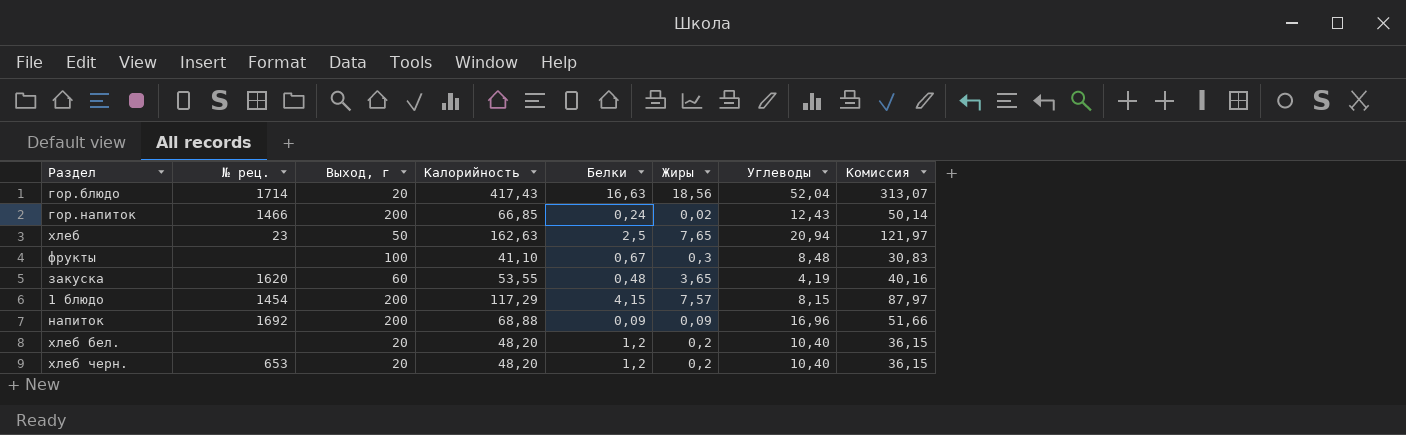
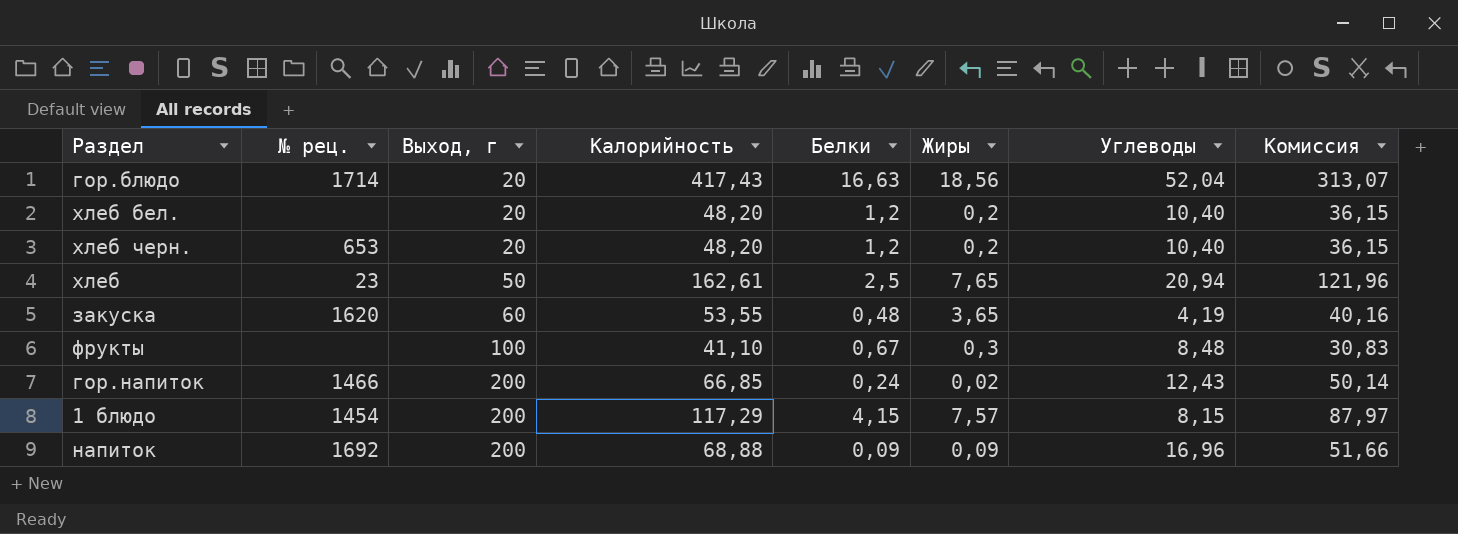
row order: none -> Выход, г ascending
хлеб | Калорийность: 162,63 -> 162,61
хлеб | Комиссия: 121,97 -> 121,96

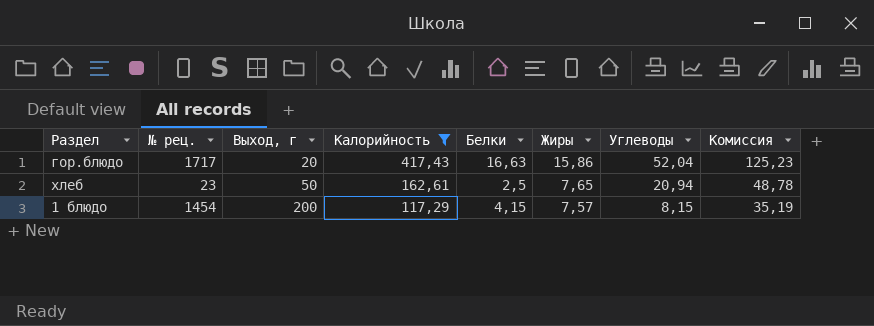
filter: none -> Калорийность >= 117,29
column Комиссия | formula: [Калорийность] * 0,75 -> [Калорийность] * 0,3
гор.блюдо | № рец.: 1714 -> 1717
гор.блюдо | Жиры: 18,56 -> 15,86

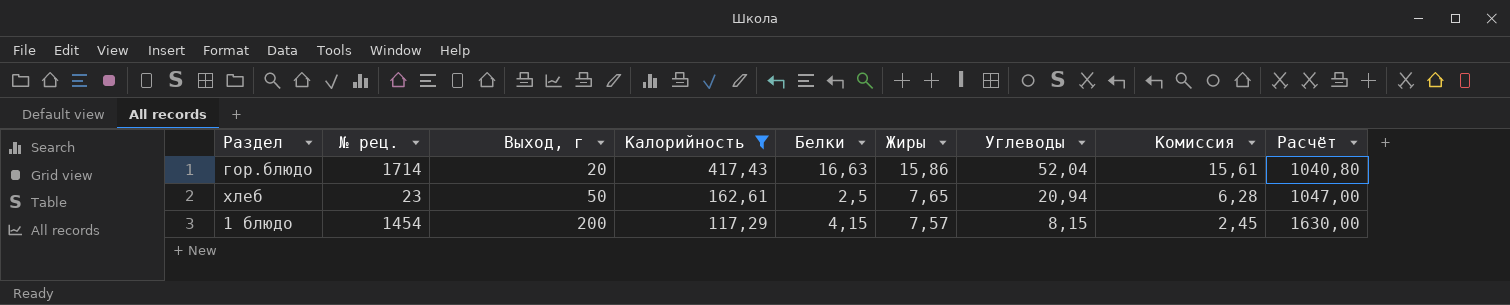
column Комиссия | formula: [Калорийность] * 0,3 -> [Углеводы] * 0,3
column Расчёт | formula: none -> [Выход, г] * [Углеводы]
гор.блюдо | № рец.: 1717 -> 1714

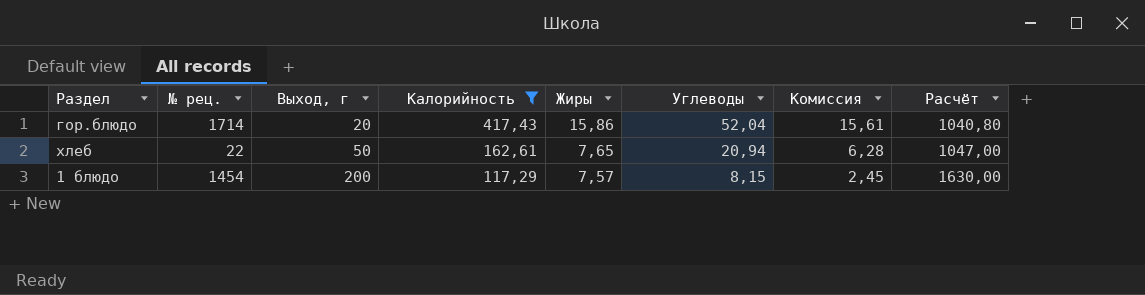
column Белки | position: 5 -> none
хлеб | № рец.: 23 -> 22

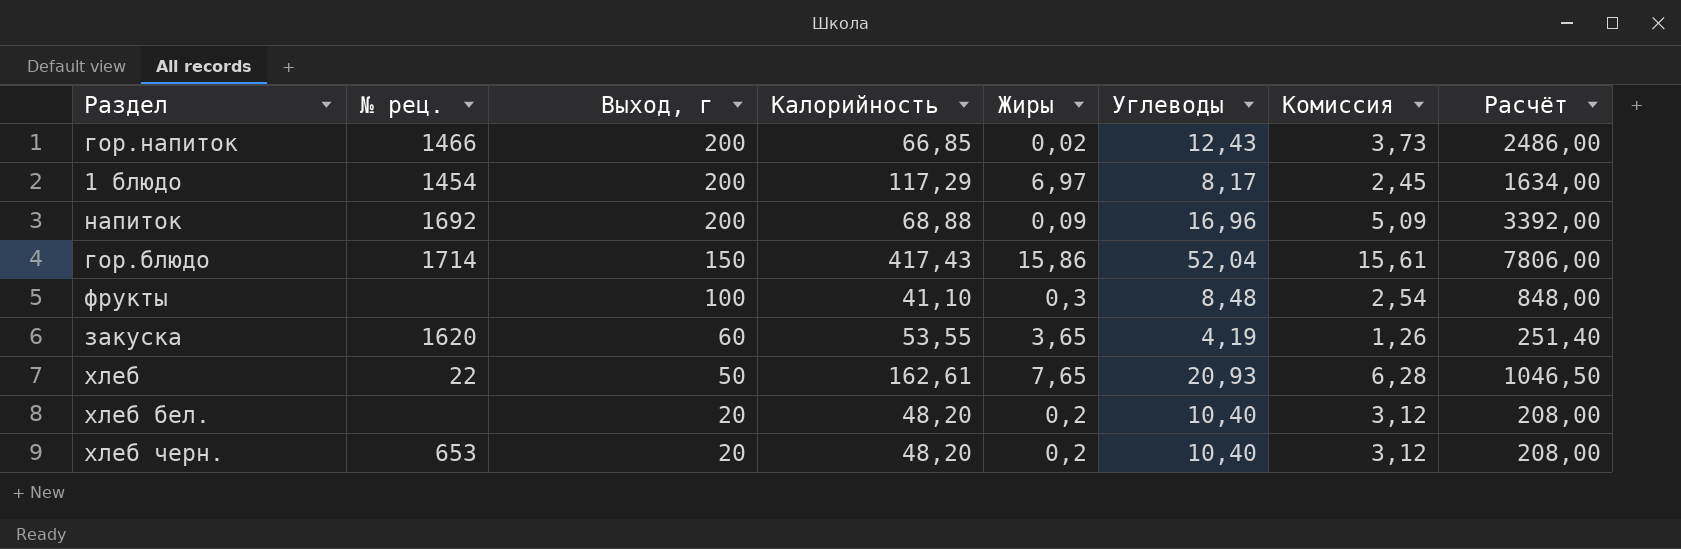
filter: Калорийность >= 117,29 -> none
row order: Выход, г ascending -> Выход, г descending
1 блюдо | Жиры: 7,57 -> 6,97
1 блюдо | Углеводы: 8,15 -> 8,17
1 блюдо | Расчёт: 1630,00 -> 1634,00
гор.блюдо | Выход, г: 20 -> 150
гор.блюдо | Расчёт: 1040,80 -> 7806,00
хлеб | Углеводы: 20,94 -> 20,93
хлеб | Расчёт: 1047,00 -> 1046,50

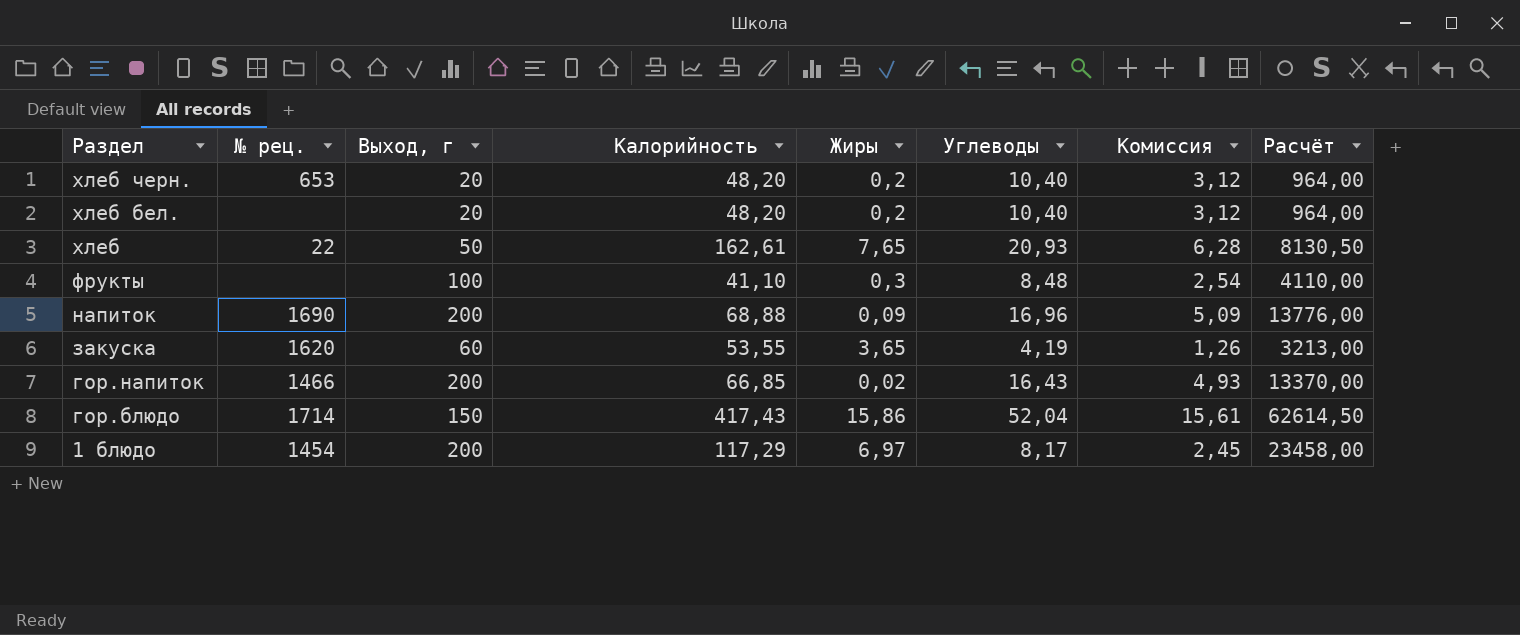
row order: Выход, г descending -> Раздел descending
column Расчёт | formula: [Выход, г] * [Углеводы] -> [Выход, г] * [Калорийность]
напиток | № рец.: 1692 -> 1690
гор.напиток | Углеводы: 12,43 -> 16,43
гор.напиток | Комиссия: 3,73 -> 4,93

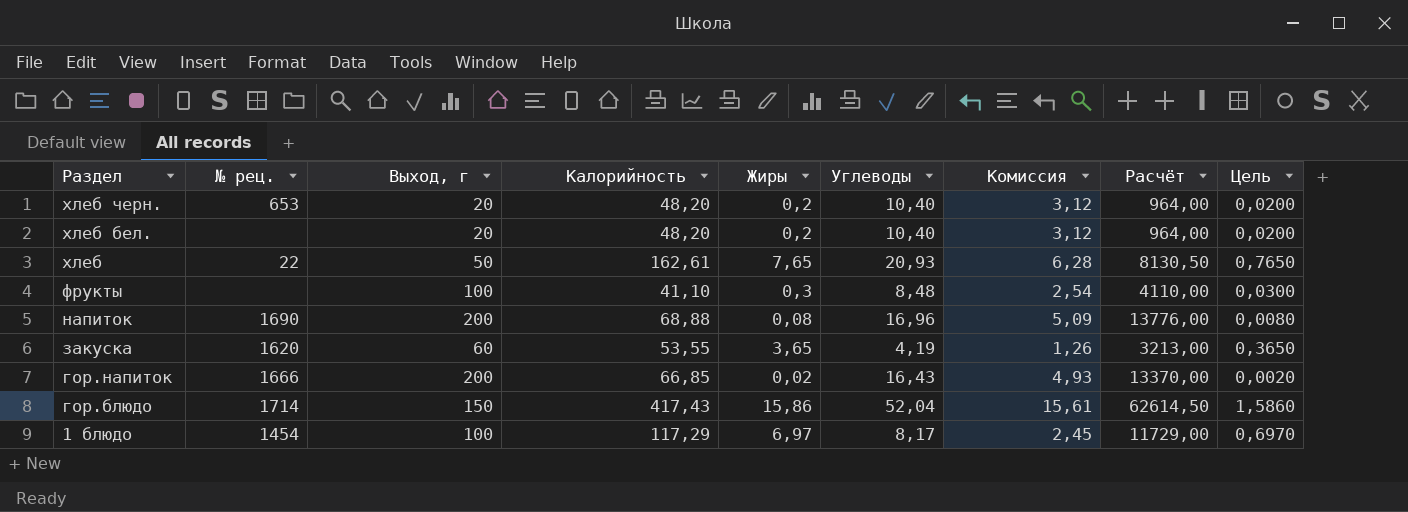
column Цель | formula: none -> [Жиры] * 0,1
напиток | Жиры: 0,09 -> 0,08
гор.напиток | № рец.: 1466 -> 1666
1 блюдо | Выход, г: 200 -> 100
1 блюдо | Расчёт: 23458,00 -> 11729,00

